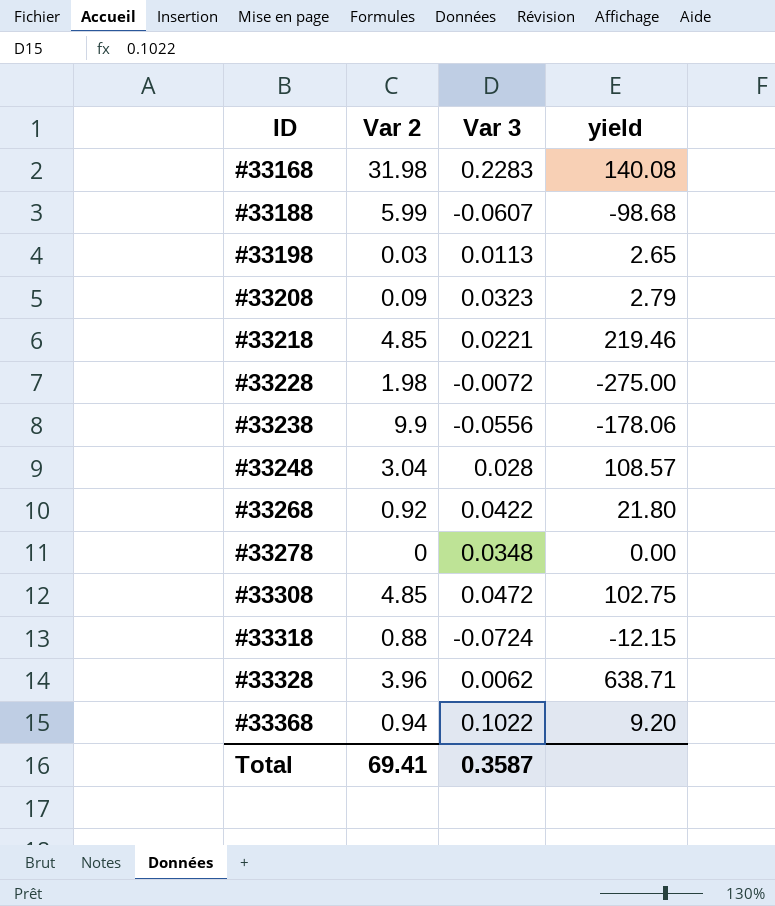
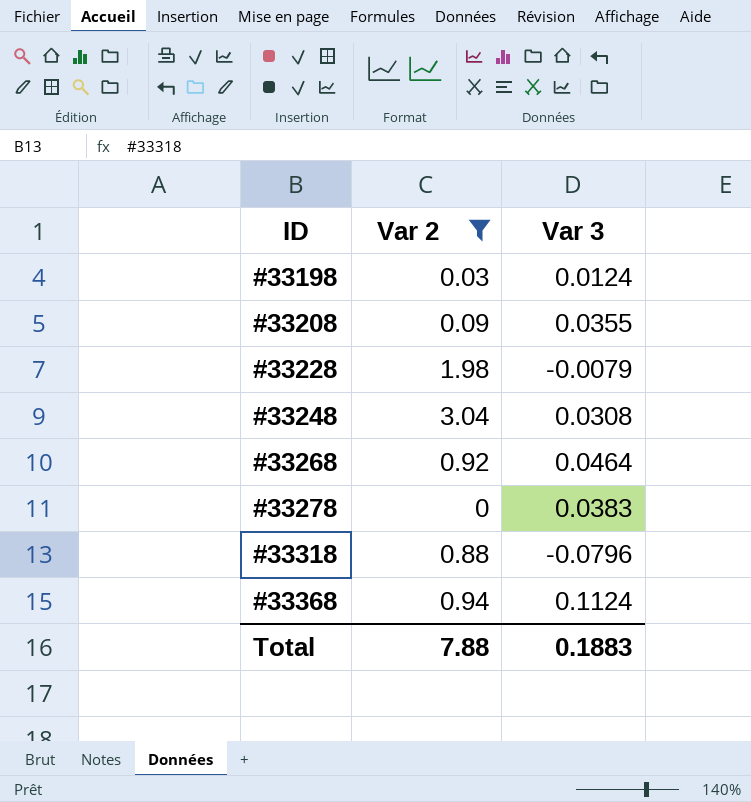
filter: none -> Var 2 <= 3.04
column yield | formula: [Var 2] / [Var 3] -> none
#33198 | Var 3: 0.0113 -> 0.0124
#33208 | Var 3: 0.0323 -> 0.0355
#33228 | Var 3: -0.0072 -> -0.0079
#33248 | Var 3: 0.028 -> 0.0308
#33268 | Var 3: 0.0422 -> 0.0464
#33278 | Var 3: 0.0348 -> 0.0383
#33318 | Var 3: -0.0724 -> -0.0796
#33368 | Var 3: 0.1022 -> 0.1124
Total | Var 2: 69.41 -> 7.88
Total | Var 3: 0.3587 -> 0.1883

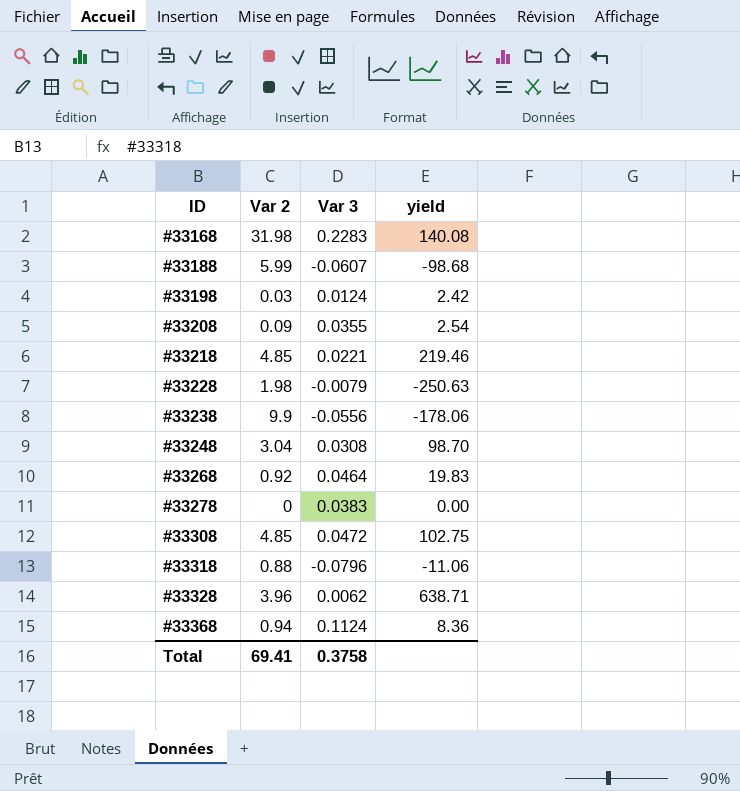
filter: Var 2 <= 3.04 -> none
column yield | formula: none -> [Var 2] / [Var 3]
Total | Var 2: 7.88 -> 69.41
Total | Var 3: 0.1883 -> 0.3758

